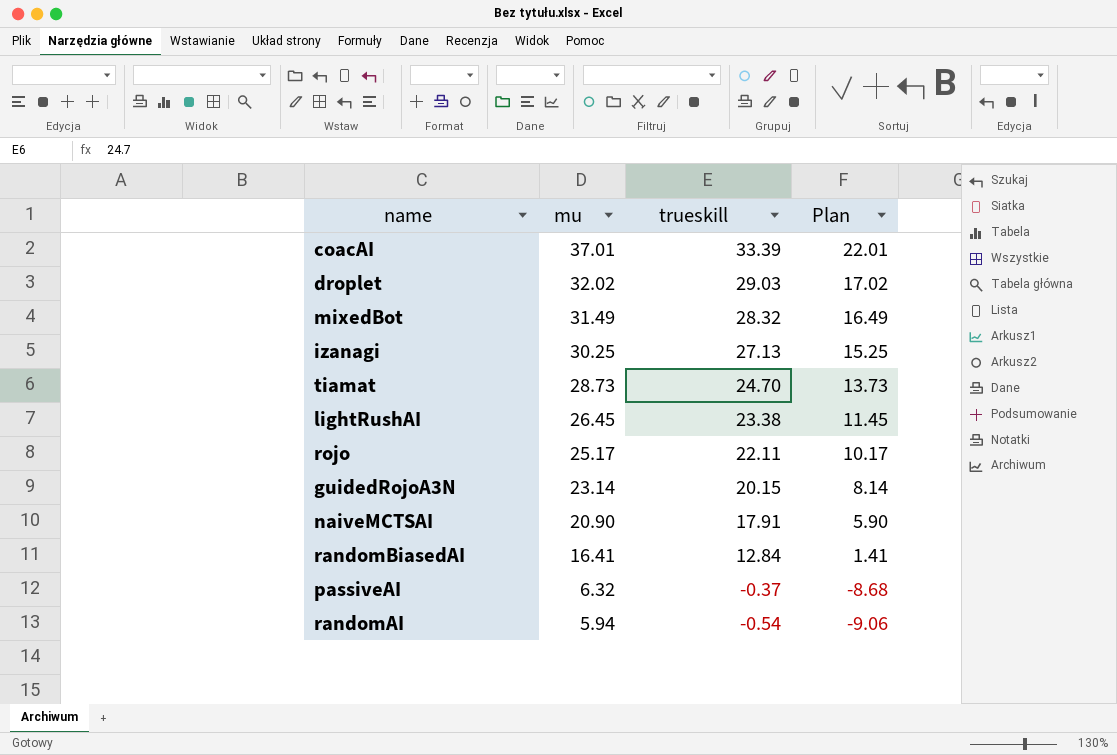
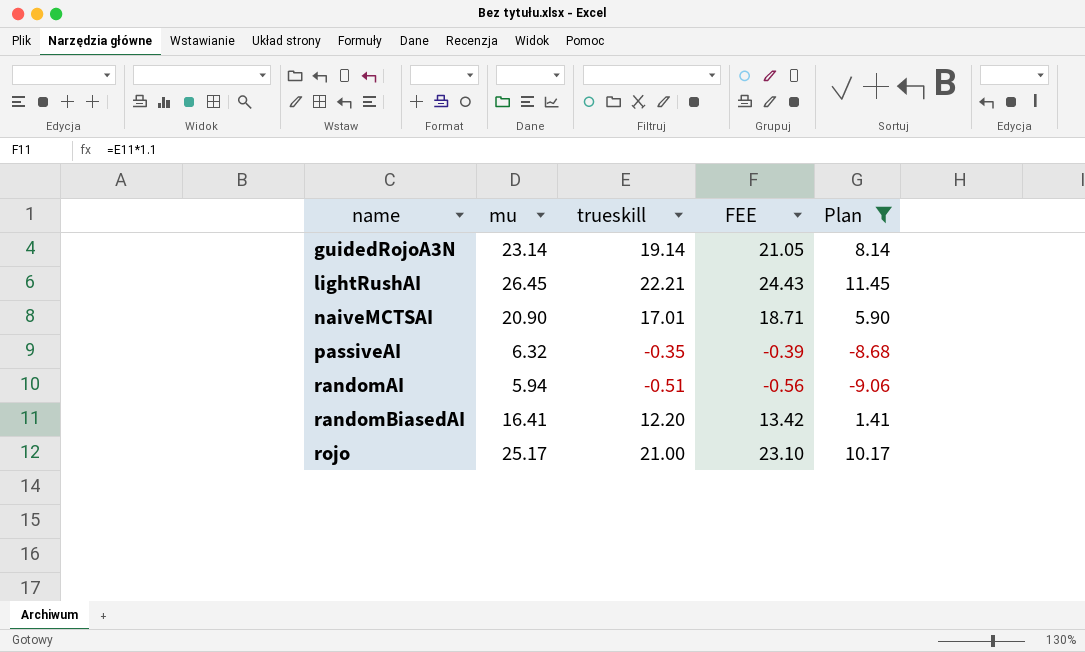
filter: none -> Plan <= 11.45
row order: mu descending -> name ascending
column FEE | formula: none -> [trueskill] * 1.1
guidedRojoA3N | trueskill: 20.15 -> 19.14
lightRushAI | trueskill: 23.38 -> 22.21
naiveMCTSAI | trueskill: 17.91 -> 17.01
passiveAI | trueskill: -0.37 -> -0.35
randomAI | trueskill: -0.54 -> -0.51
randomBiasedAI | trueskill: 12.84 -> 12.20
rojo | trueskill: 22.11 -> 21.00

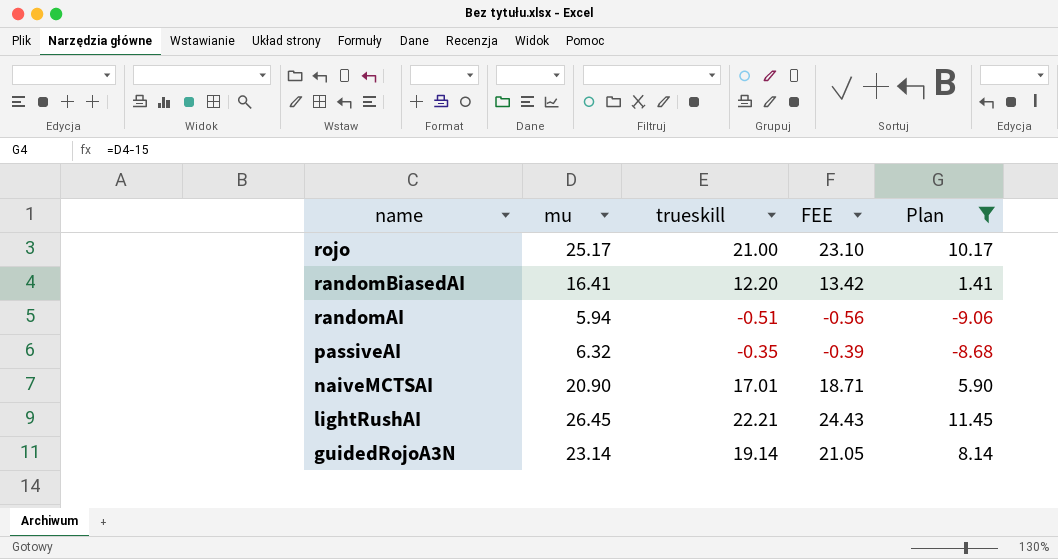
row order: name ascending -> name descending

